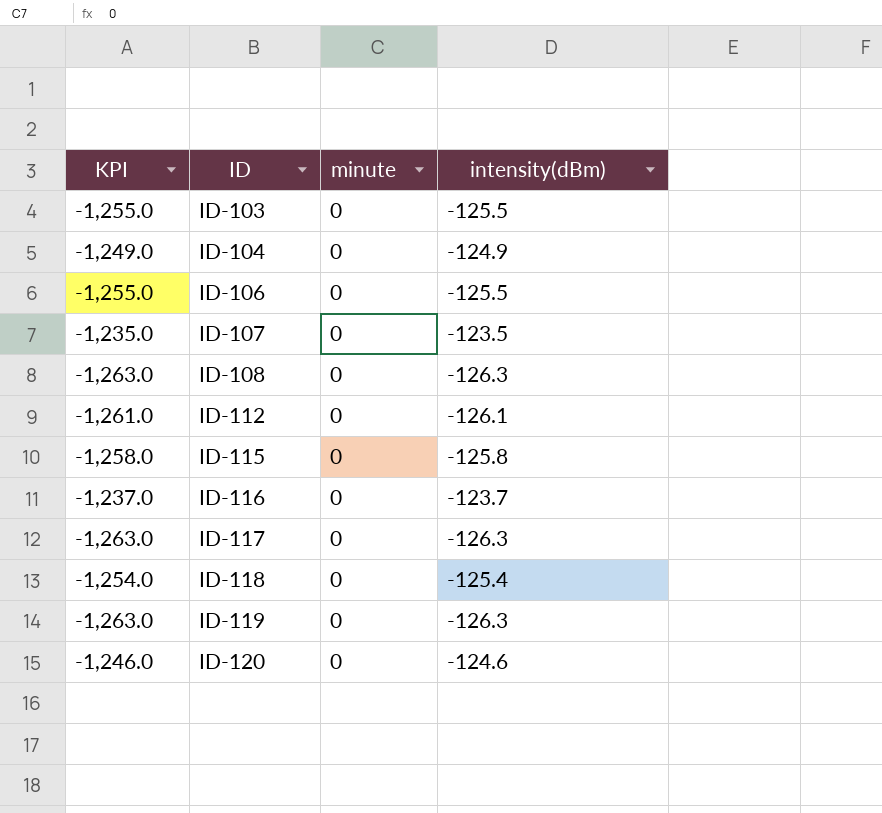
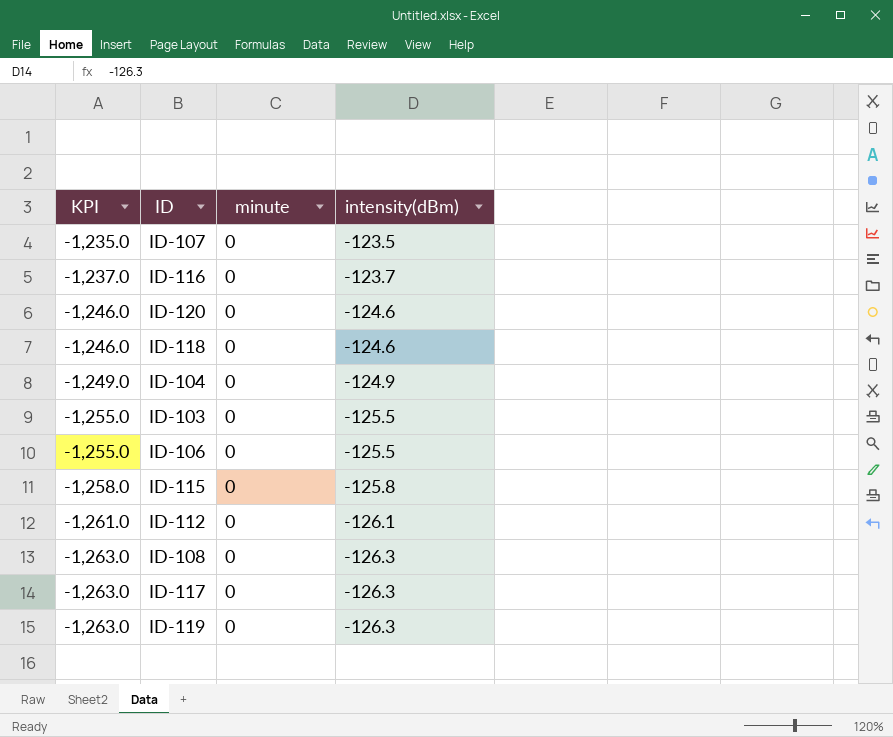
row order: ID ascending -> KPI descending
ID-118 | KPI: -1,254.0 -> -1,246.0
ID-118 | intensity(dBm): -125.4 -> -124.6

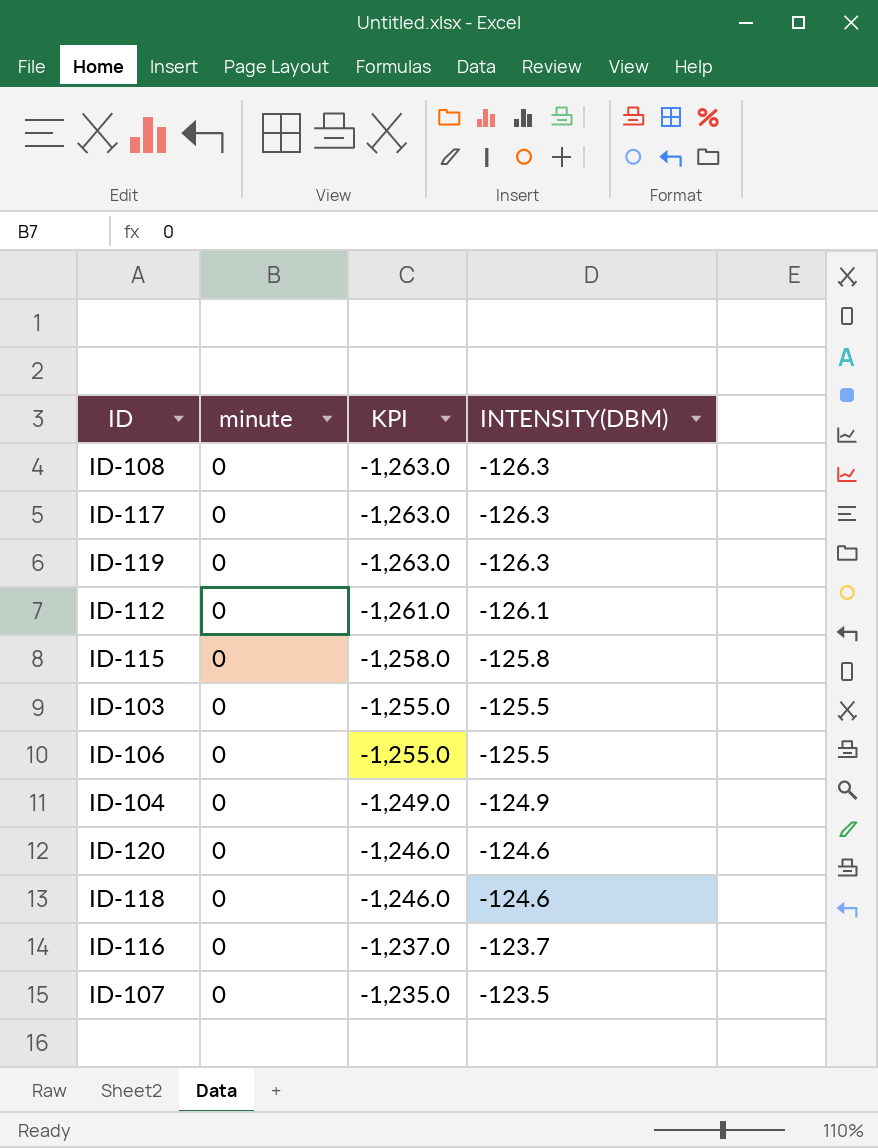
row order: KPI descending -> KPI ascending
column KPI | position: 1 -> 3
column name: intensity(dBm) -> INTENSITY(DBM)

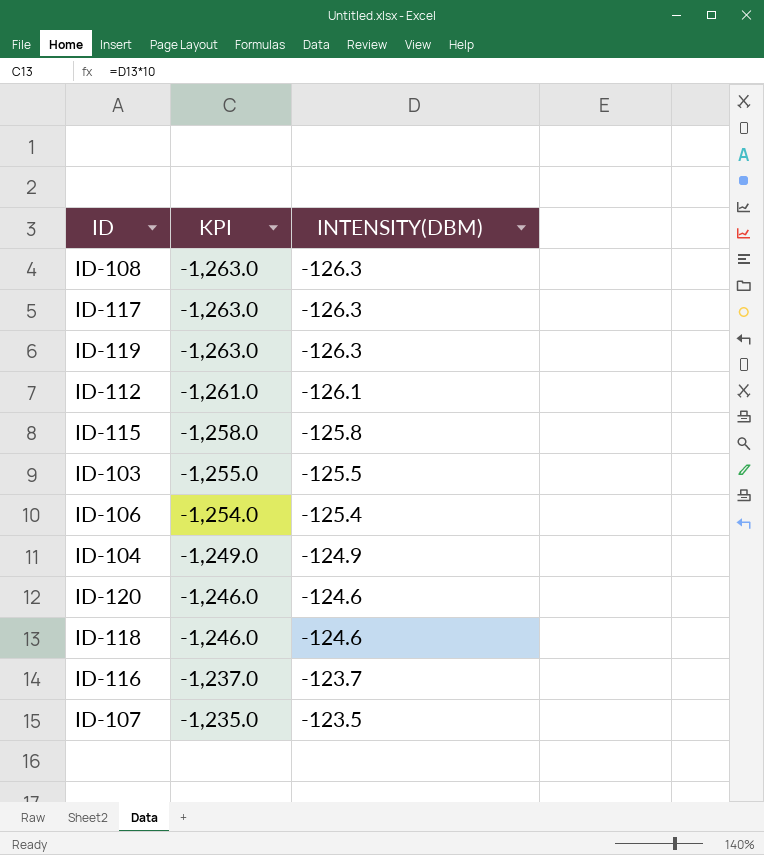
column minute | position: 2 -> none
ID-106 | KPI: -1,255.0 -> -1,254.0
ID-106 | INTENSITY(DBM): -125.5 -> -125.4

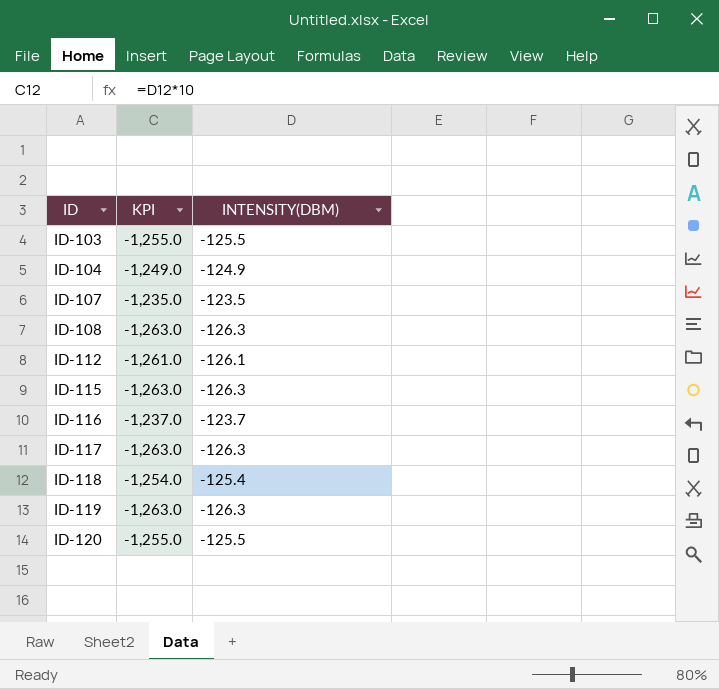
row order: KPI ascending -> ID ascending
row ID-106: -1,254.0 | -125.4 -> none
ID-115 | KPI: -1,258.0 -> -1,263.0
ID-115 | INTENSITY(DBM): -125.8 -> -126.3
ID-118 | KPI: -1,246.0 -> -1,254.0
ID-118 | INTENSITY(DBM): -124.6 -> -125.4
ID-120 | KPI: -1,246.0 -> -1,255.0
ID-120 | INTENSITY(DBM): -124.6 -> -125.5

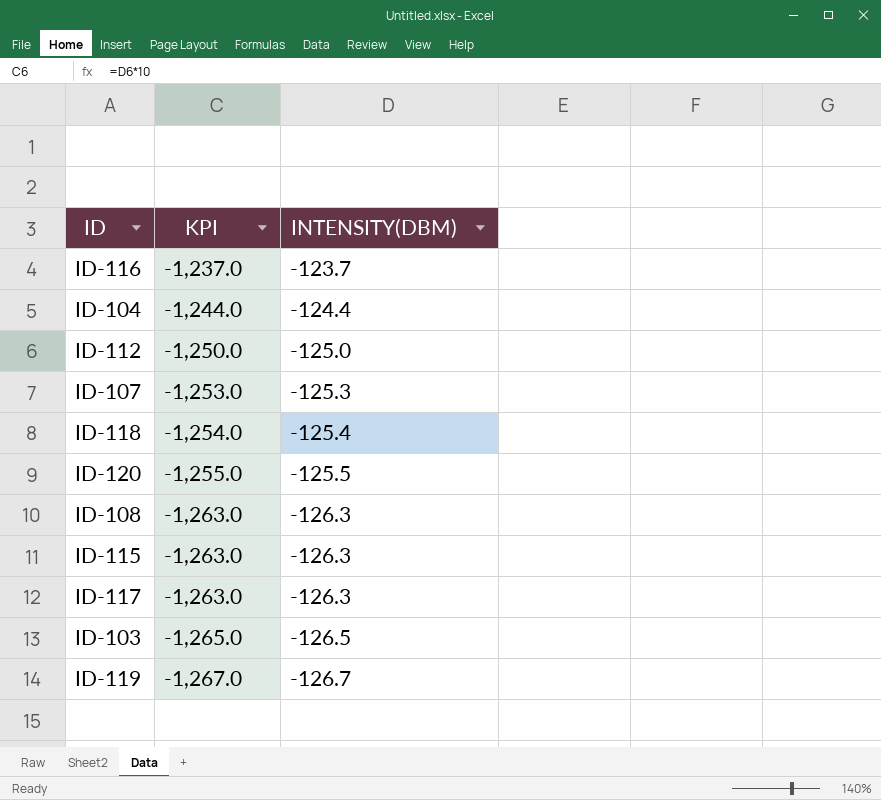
row order: ID ascending -> KPI descending
ID-104 | KPI: -1,249.0 -> -1,244.0
ID-104 | INTENSITY(DBM): -124.9 -> -124.4
ID-112 | KPI: -1,261.0 -> -1,250.0
ID-112 | INTENSITY(DBM): -126.1 -> -125.0
ID-107 | KPI: -1,235.0 -> -1,253.0
ID-107 | INTENSITY(DBM): -123.5 -> -125.3
ID-103 | KPI: -1,255.0 -> -1,265.0
ID-103 | INTENSITY(DBM): -125.5 -> -126.5
ID-119 | KPI: -1,263.0 -> -1,267.0
ID-119 | INTENSITY(DBM): -126.3 -> -126.7

